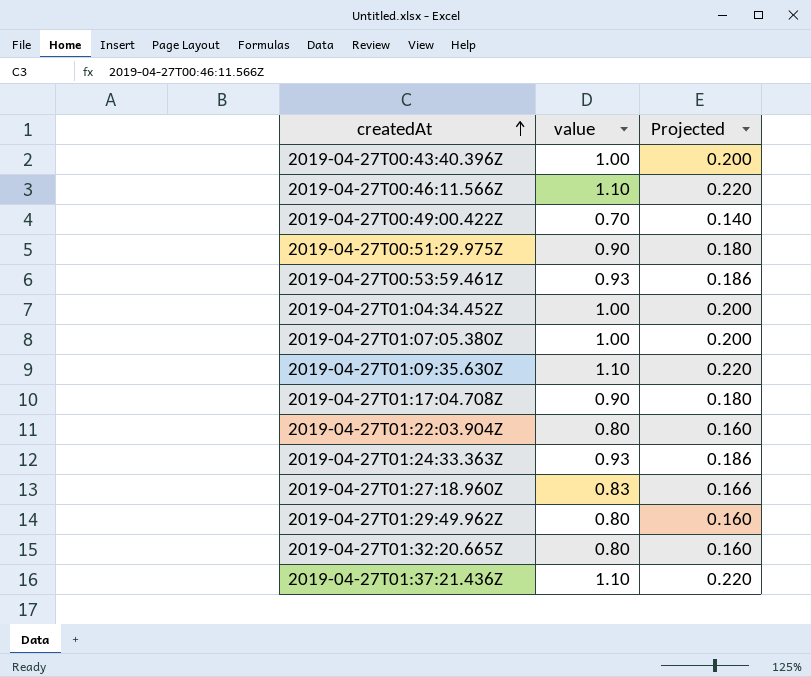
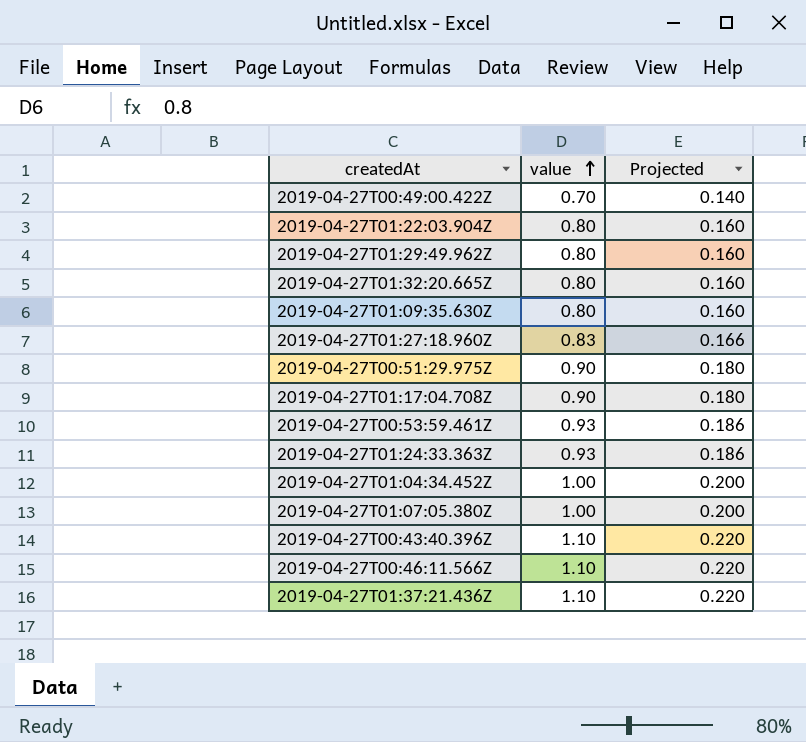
row order: createdAt ascending -> value ascending
2019-04-27T01:09:35.630Z | value: 1.10 -> 0.80
2019-04-27T01:09:35.630Z | Projected: 0.220 -> 0.160
2019-04-27T00:43:40.396Z | value: 1.00 -> 1.10
2019-04-27T00:43:40.396Z | Projected: 0.200 -> 0.220

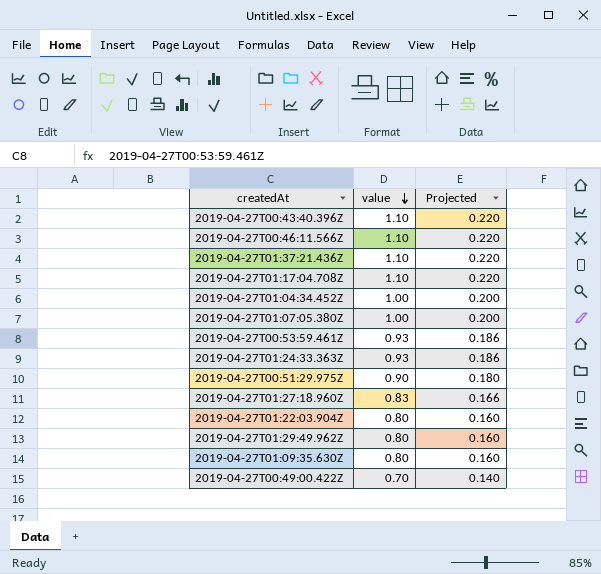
row order: value ascending -> value descending
row 2019-04-27T01:32:20.665Z: 0.80 | 0.160 -> none
2019-04-27T01:17:04.708Z | value: 0.90 -> 1.10
2019-04-27T01:17:04.708Z | Projected: 0.180 -> 0.220

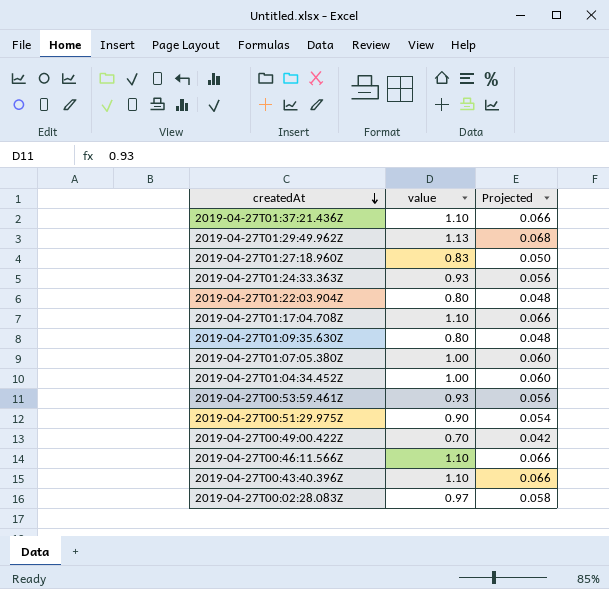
row order: value descending -> createdAt descending
column Projected | formula: [value] * 0.2 -> [value] * 0.06
2019-04-27T01:29:49.962Z | value: 0.80 -> 1.13
row 2019-04-27T00:02:28.083Z: none -> 0.97 | 0.058

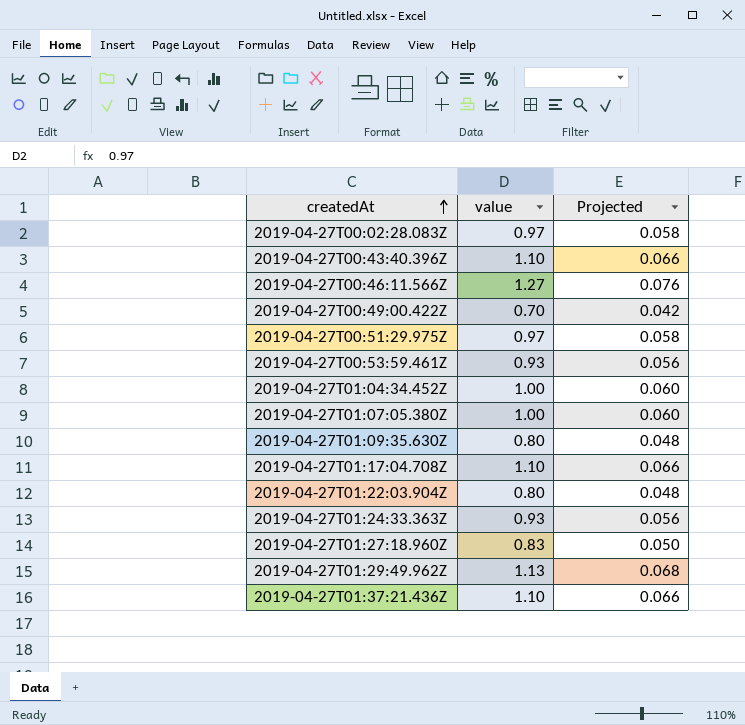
row order: createdAt descending -> createdAt ascending
2019-04-27T00:46:11.566Z | value: 1.10 -> 1.27
2019-04-27T00:46:11.566Z | Projected: 0.066 -> 0.076
2019-04-27T00:51:29.975Z | value: 0.90 -> 0.97
2019-04-27T00:51:29.975Z | Projected: 0.054 -> 0.058

